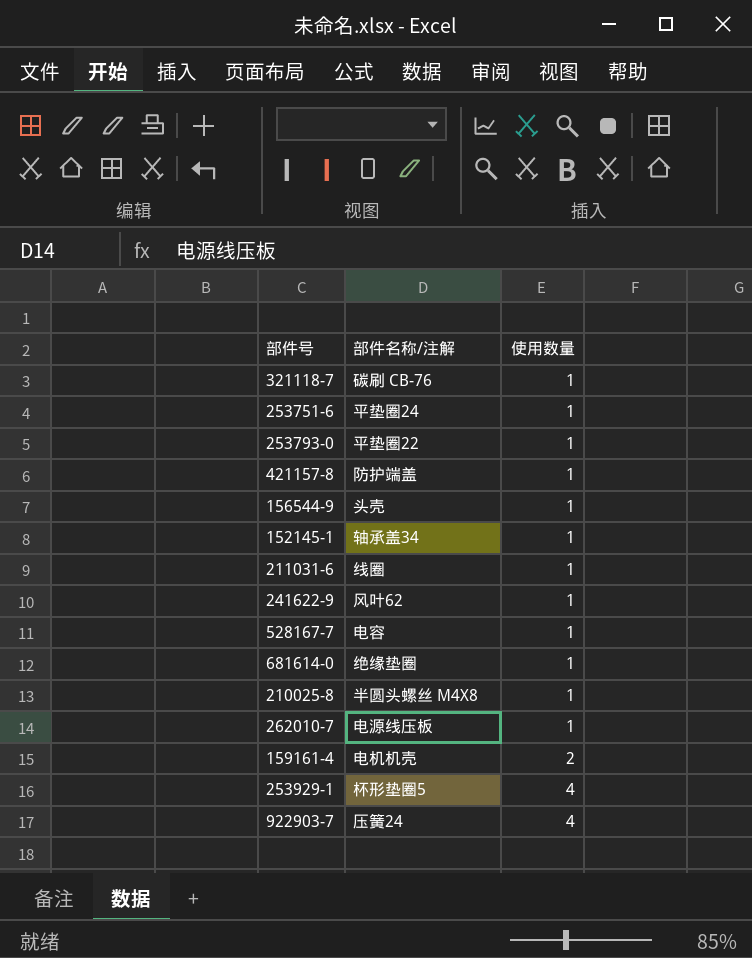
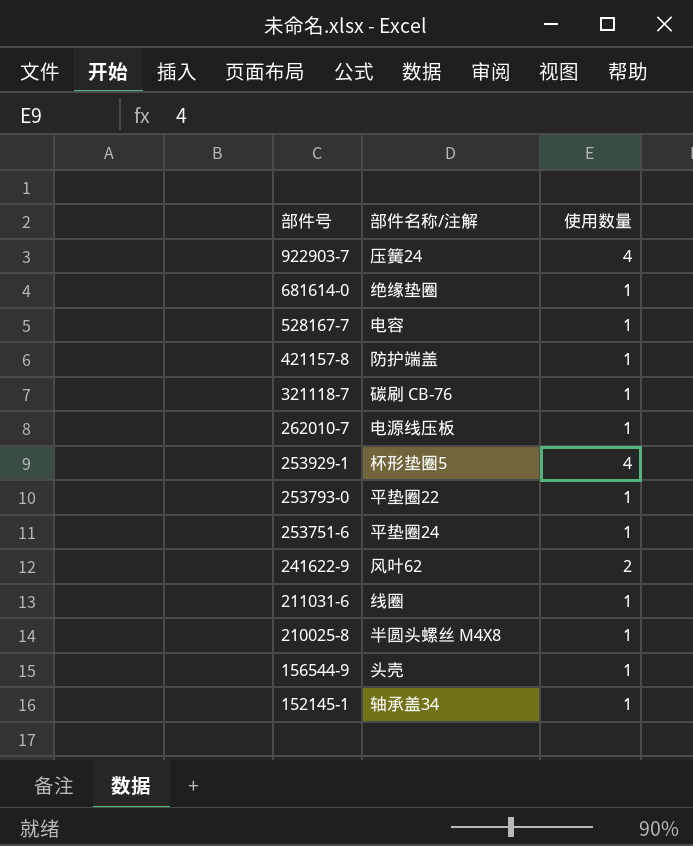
row order: 使用数量 ascending -> 部件号 descending
row 159161-4: 电机机壳 | 2 -> none
241622-9 | 使用数量: 1 -> 2

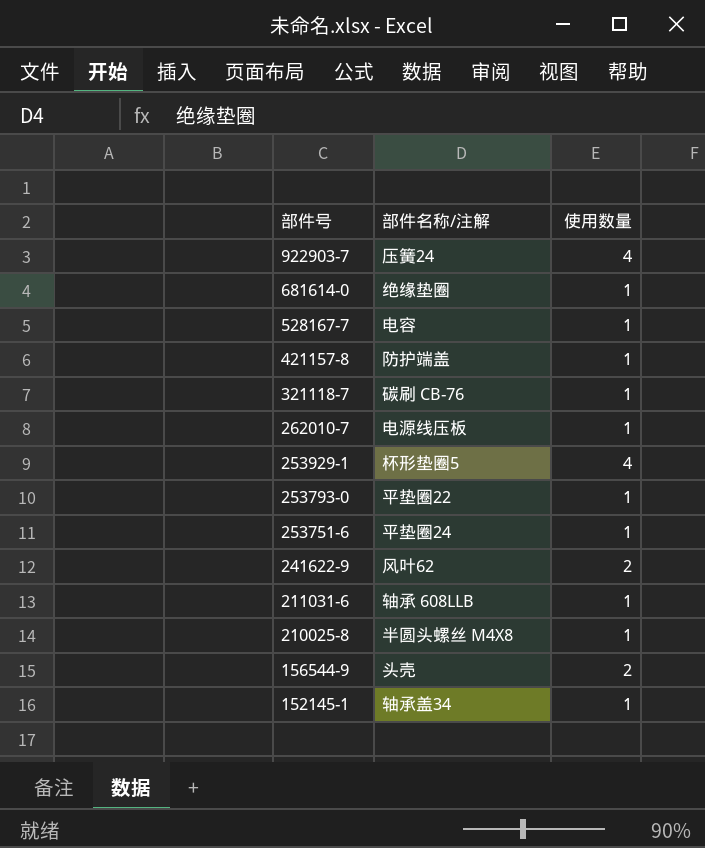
211031-6 | 部件名称/注解: 线圈 -> 轴承 608LLB
156544-9 | 使用数量: 1 -> 2

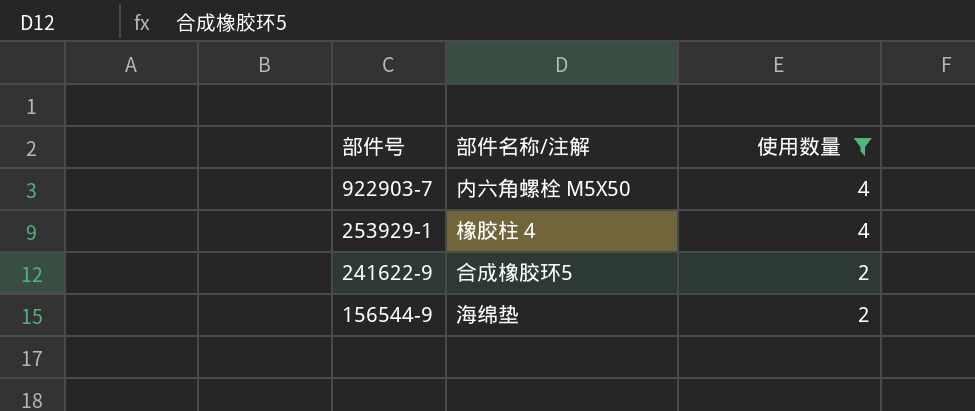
filter: none -> 使用数量 != 1
922903-7 | 部件名称/注解: 压簧24 -> 内六角螺栓 M5X50
253929-1 | 部件名称/注解: 杯形垫圈5 -> 橡胶柱 4
241622-9 | 部件名称/注解: 风叶62 -> 合成橡胶环5
156544-9 | 部件名称/注解: 头壳 -> 海绵垫

